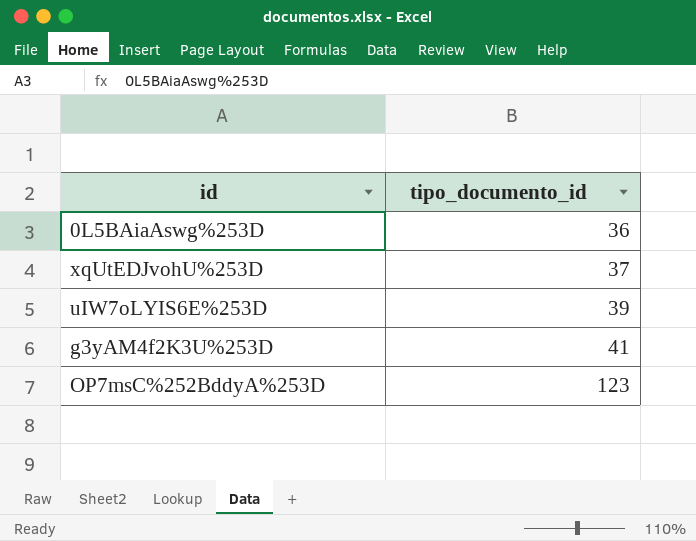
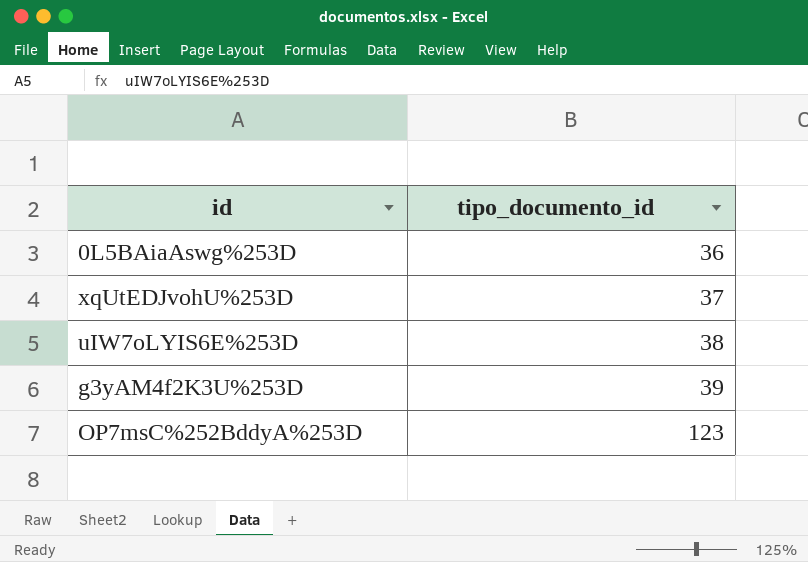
uIW7oLYIS6E%253D | tipo_documento_id: 39 -> 38
g3yAM4f2K3U%253D | tipo_documento_id: 41 -> 39

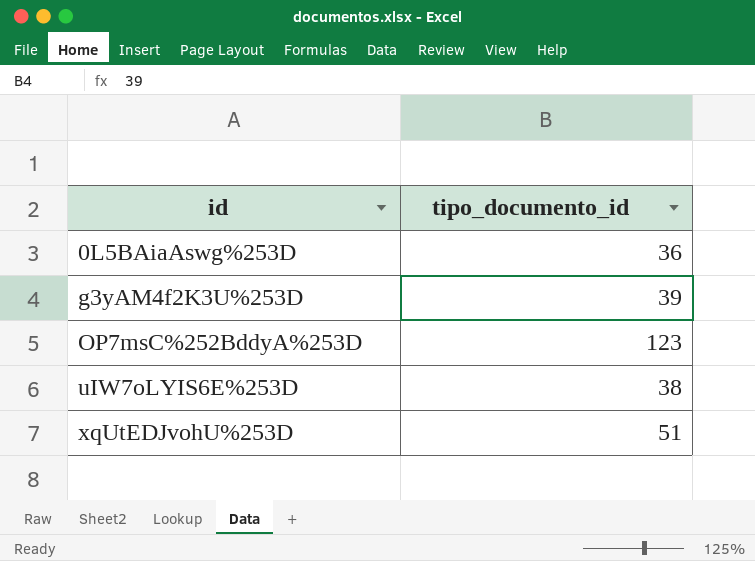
row order: tipo_documento_id ascending -> id ascending
xqUtEDJvohU%253D | tipo_documento_id: 37 -> 51

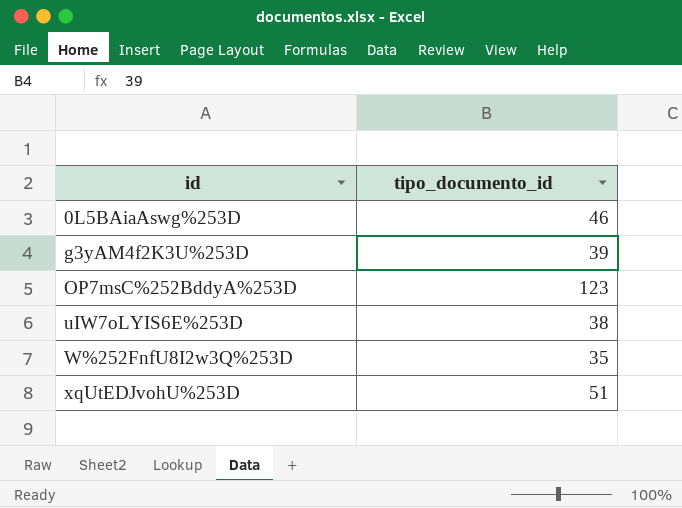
0L5BAiaAswg%253D | tipo_documento_id: 36 -> 46
row W%252FnfU8I2w3Q%253D: none -> 35

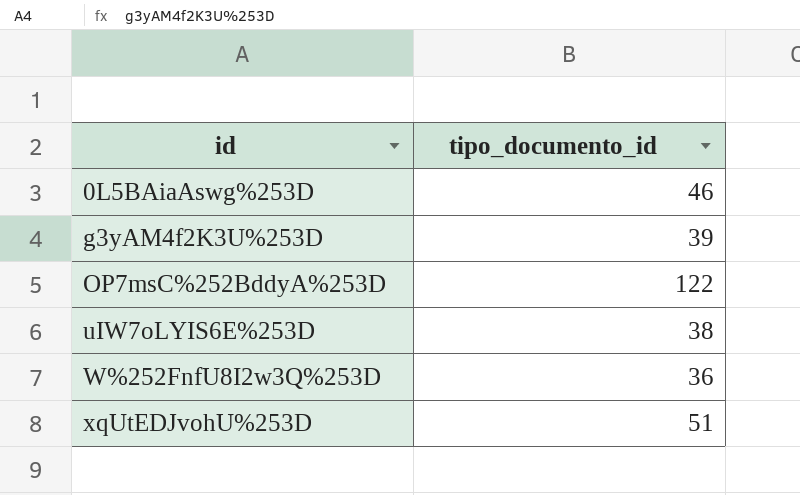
OP7msC%252BddyA%253D | tipo_documento_id: 123 -> 122
W%252FnfU8I2w3Q%253D | tipo_documento_id: 35 -> 36

